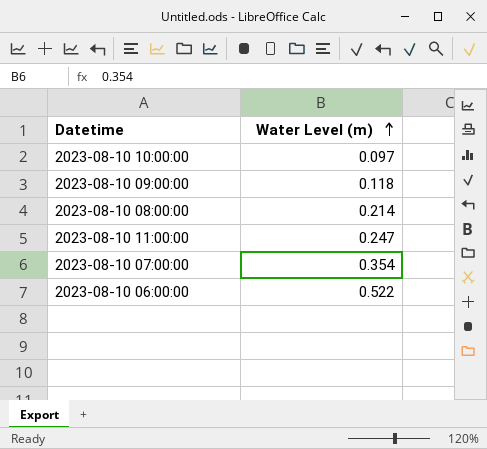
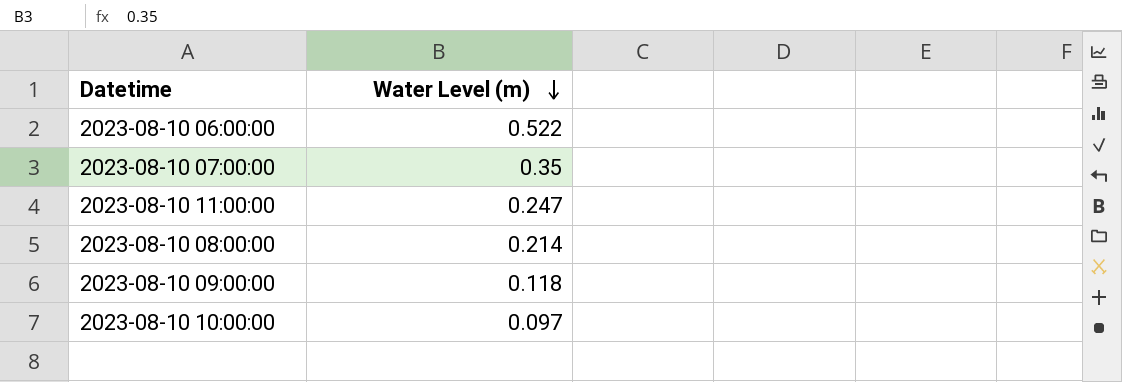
row order: Water Level (m) ascending -> Water Level (m) descending
2023-08-10 07:00:00 | Water Level (m): 0.354 -> 0.35

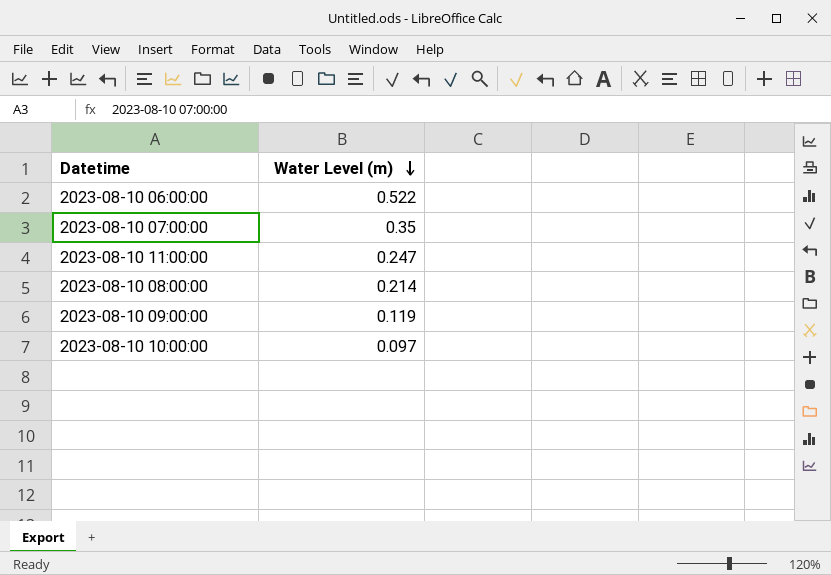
2023-08-10 09:00:00 | Water Level (m): 0.118 -> 0.119

